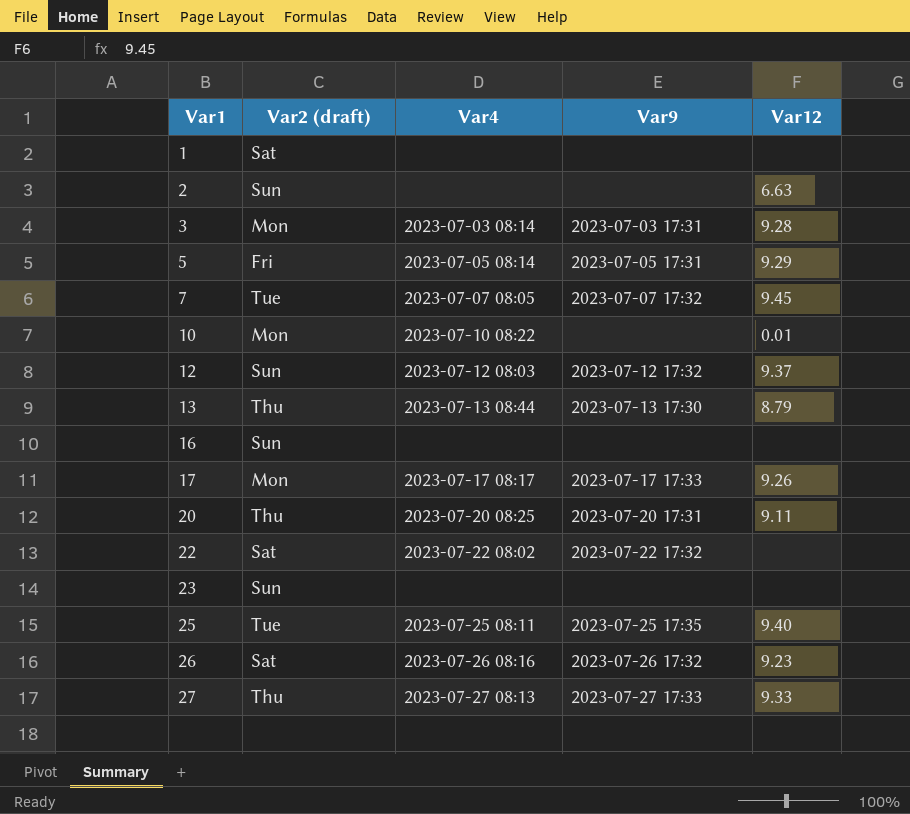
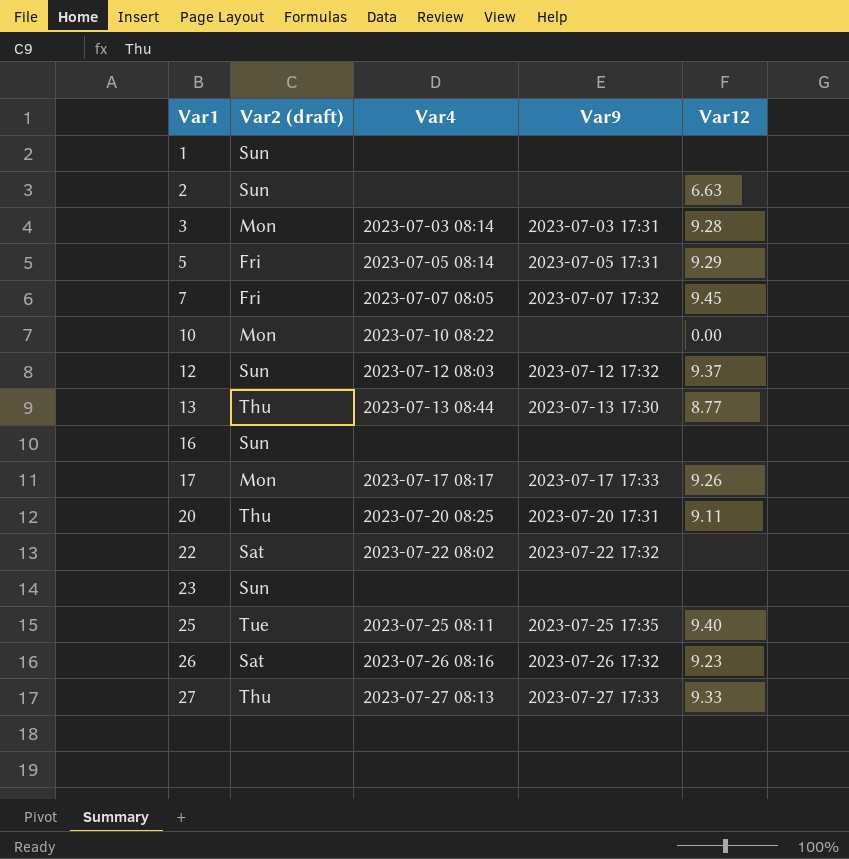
1 | Var2 (draft): Sat -> Sun
7 | Var2 (draft): Tue -> Fri
10 | Var12: 0.01 -> 0.00
13 | Var12: 8.79 -> 8.77

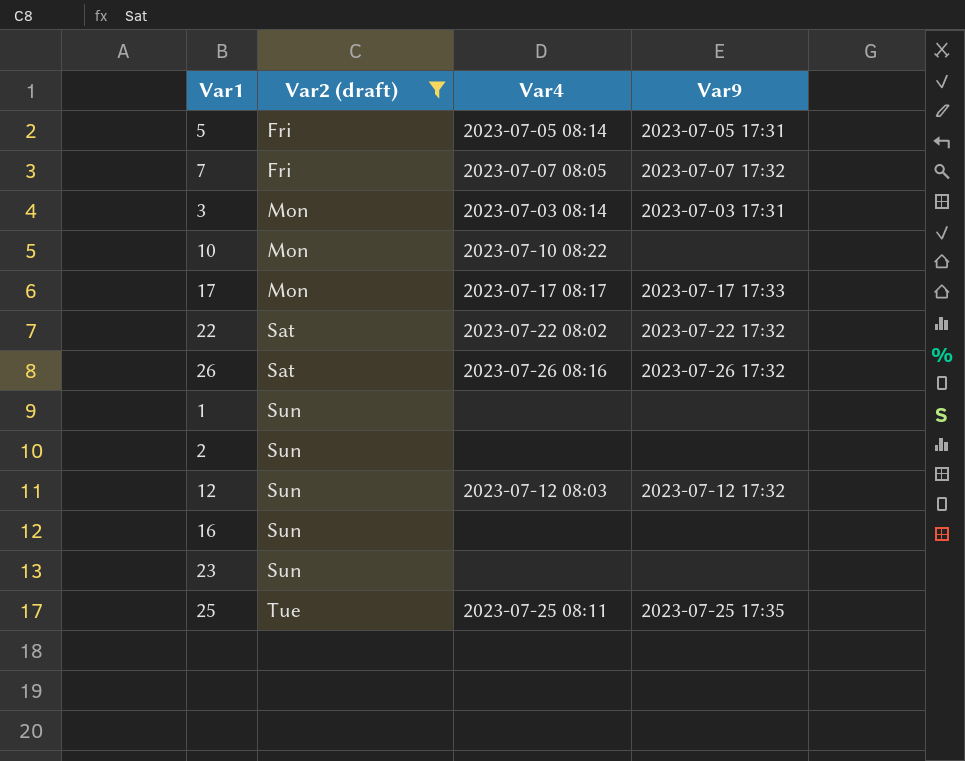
filter: none -> Var2 (draft) != Thu
row order: Var1 ascending -> Var2 (draft) ascending
column Var12 | position: 5 -> none

